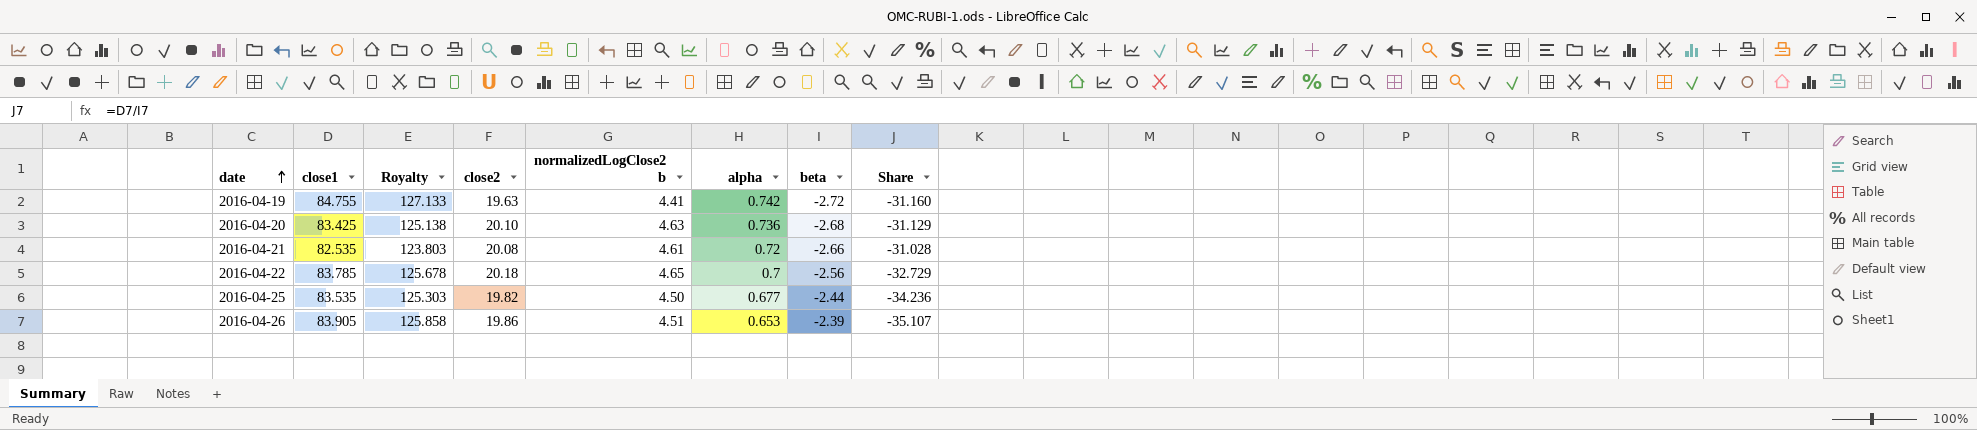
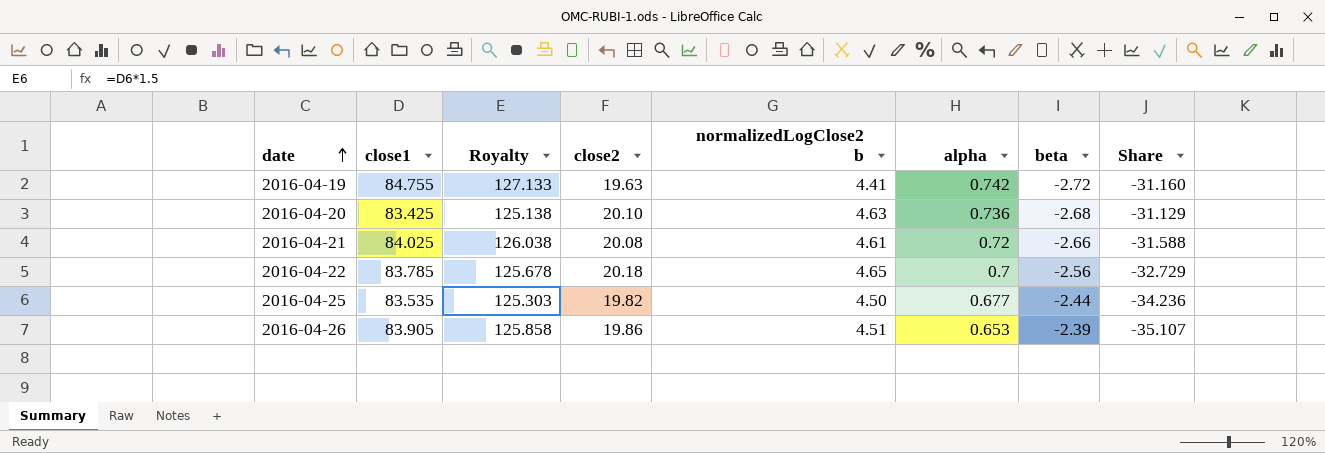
2016-04-21 | close1: 82.535 -> 84.025
2016-04-21 | Royalty: 123.803 -> 126.038
2016-04-21 | Share: -31.028 -> -31.588

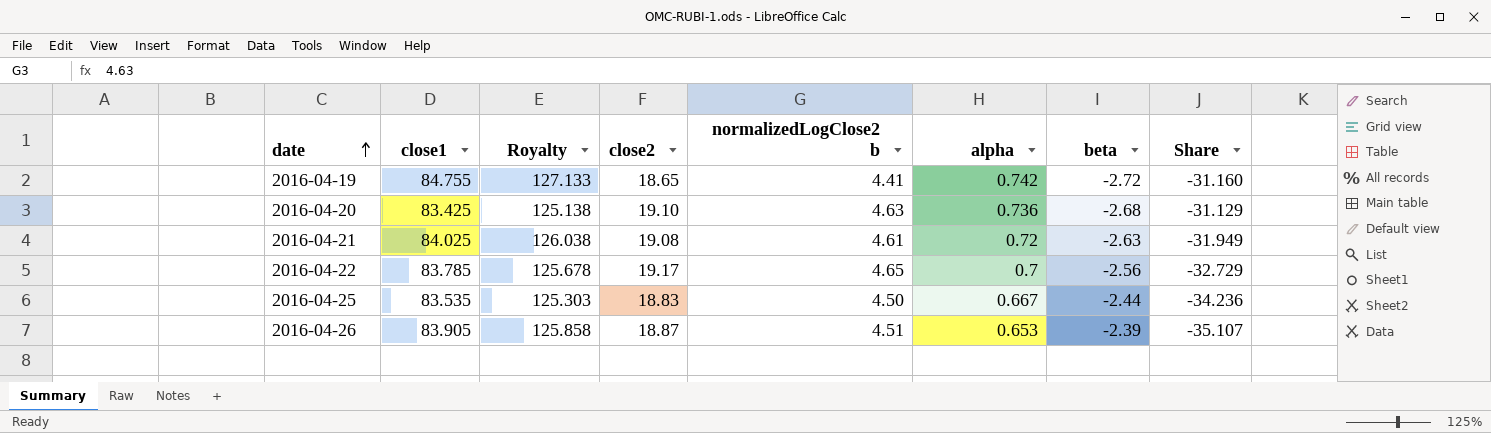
2016-04-19 | close2: 19.63 -> 18.65
2016-04-20 | close2: 20.10 -> 19.10
2016-04-21 | close2: 20.08 -> 19.08
2016-04-21 | beta: -2.66 -> -2.63
2016-04-21 | Share: -31.588 -> -31.949
2016-04-22 | close2: 20.18 -> 19.17
2016-04-25 | close2: 19.82 -> 18.83
2016-04-25 | alpha: 0.677 -> 0.667
2016-04-26 | close2: 19.86 -> 18.87

